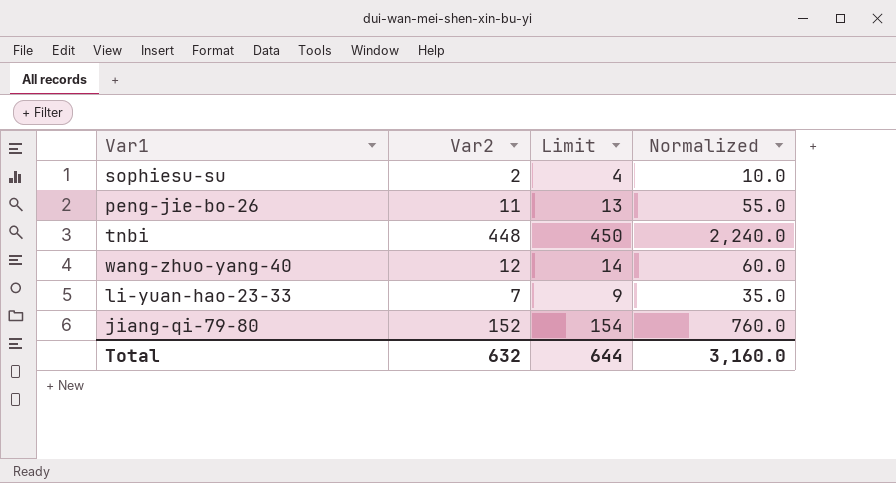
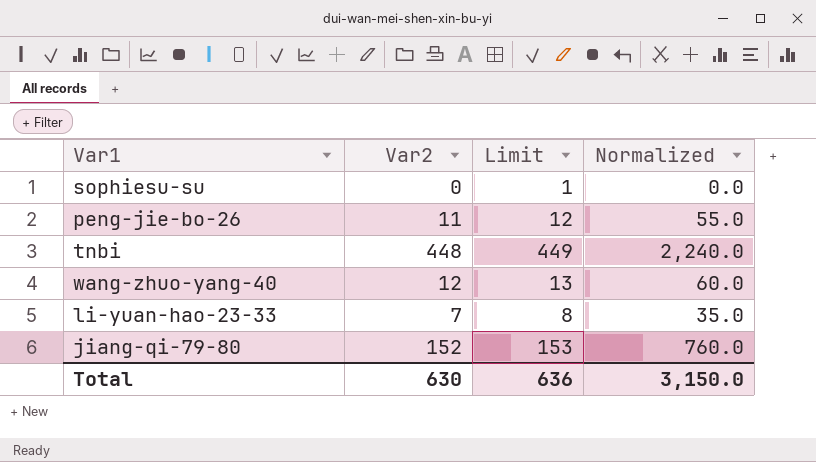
column Limit | formula: [Var2] + 2 -> [Var2] + 1
sophiesu-su | Var2: 2 -> 0
sophiesu-su | Normalized: 10.0 -> 0.0
Total | Var2: 632 -> 630
Total | Limit: 644 -> 636
Total | Normalized: 3,160.0 -> 3,150.0

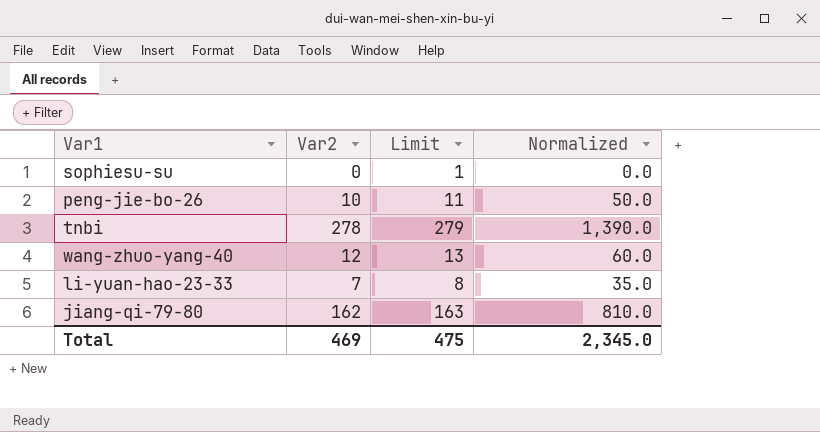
peng-jie-bo-26 | Var2: 11 -> 10
peng-jie-bo-26 | Limit: 12 -> 11
peng-jie-bo-26 | Normalized: 55.0 -> 50.0
tnbi | Var2: 448 -> 278
tnbi | Limit: 449 -> 279
tnbi | Normalized: 2,240.0 -> 1,390.0
jiang-qi-79-80 | Var2: 152 -> 162
jiang-qi-79-80 | Limit: 153 -> 163
jiang-qi-79-80 | Normalized: 760.0 -> 810.0
Total | Var2: 630 -> 469
Total | Limit: 636 -> 475
Total | Normalized: 3,150.0 -> 2,345.0

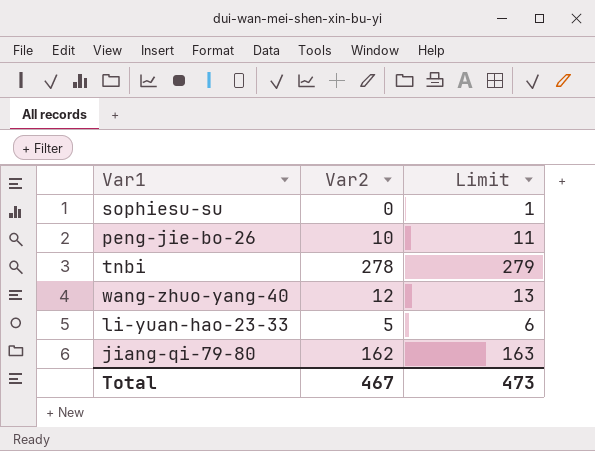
column Normalized | formula: [Var2] * 5 -> none
li-yuan-hao-23-33 | Var2: 7 -> 5
li-yuan-hao-23-33 | Limit: 8 -> 6
Total | Var2: 469 -> 467
Total | Limit: 475 -> 473

